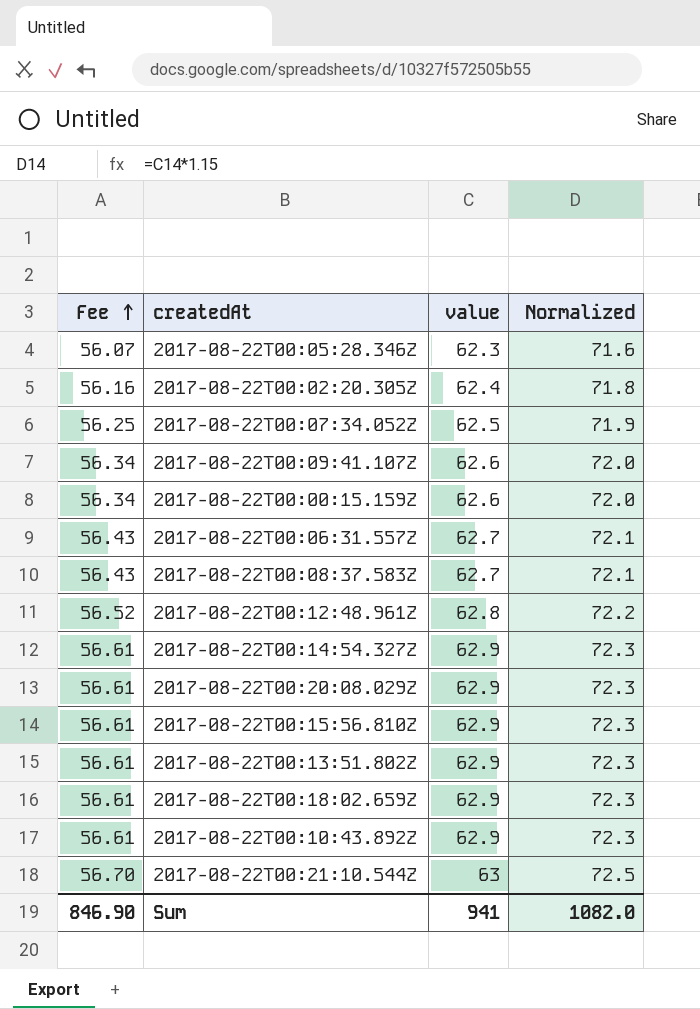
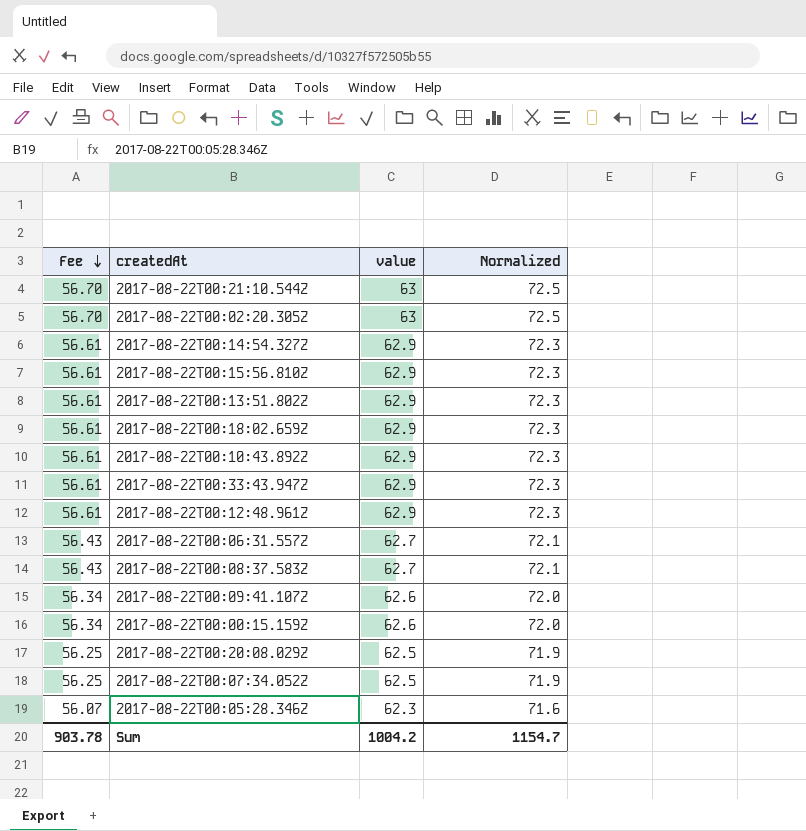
row order: Fee ascending -> Fee descending
2017-08-22T00:02:20.305Z | Fee: 56.16 -> 56.70
2017-08-22T00:02:20.305Z | value: 62.4 -> 63
2017-08-22T00:02:20.305Z | Normalized: 71.8 -> 72.5
row 2017-08-22T00:33:43.947Z: none -> 56.61 | 62.9 | 72.3
2017-08-22T00:12:48.961Z | Fee: 56.52 -> 56.61
2017-08-22T00:12:48.961Z | value: 62.8 -> 62.9
2017-08-22T00:12:48.961Z | Normalized: 72.2 -> 72.3
2017-08-22T00:20:08.029Z | Fee: 56.61 -> 56.25
2017-08-22T00:20:08.029Z | value: 62.9 -> 62.5
2017-08-22T00:20:08.029Z | Normalized: 72.3 -> 71.9
Sum | Fee: 846.90 -> 903.78
Sum | value: 941 -> 1004.2
Sum | Normalized: 1082.0 -> 1154.7

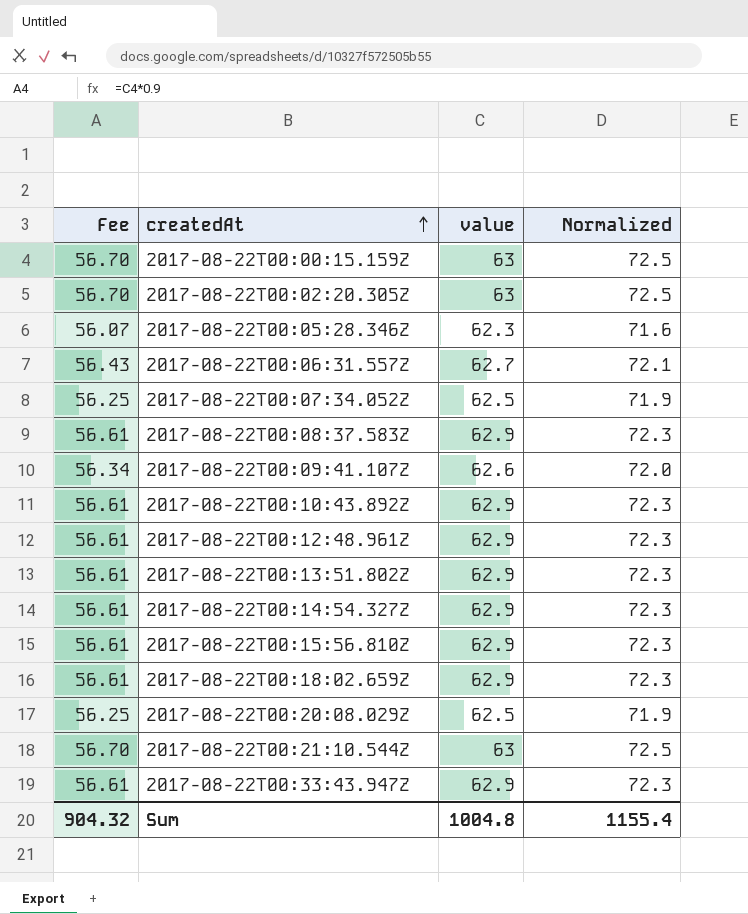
row order: Fee descending -> createdAt ascending
2017-08-22T00:00:15.159Z | Fee: 56.34 -> 56.70
2017-08-22T00:00:15.159Z | value: 62.6 -> 63
2017-08-22T00:00:15.159Z | Normalized: 72.0 -> 72.5
2017-08-22T00:08:37.583Z | Fee: 56.43 -> 56.61
2017-08-22T00:08:37.583Z | value: 62.7 -> 62.9
2017-08-22T00:08:37.583Z | Normalized: 72.1 -> 72.3
Sum | Fee: 903.78 -> 904.32
Sum | value: 1004.2 -> 1004.8
Sum | Normalized: 1154.7 -> 1155.4

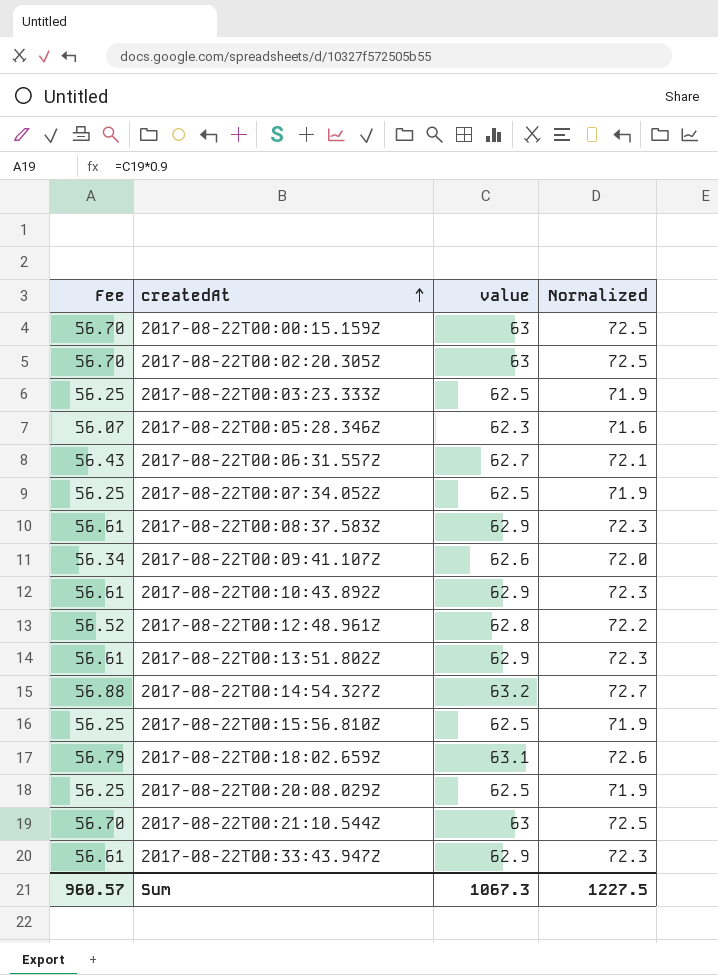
row 2017-08-22T00:03:23.333Z: none -> 56.25 | 62.5 | 71.9
2017-08-22T00:12:48.961Z | Fee: 56.61 -> 56.52
2017-08-22T00:12:48.961Z | value: 62.9 -> 62.8
2017-08-22T00:12:48.961Z | Normalized: 72.3 -> 72.2
2017-08-22T00:14:54.327Z | Fee: 56.61 -> 56.88
2017-08-22T00:14:54.327Z | value: 62.9 -> 63.2
2017-08-22T00:14:54.327Z | Normalized: 72.3 -> 72.7
2017-08-22T00:15:56.810Z | Fee: 56.61 -> 56.25
2017-08-22T00:15:56.810Z | value: 62.9 -> 62.5
2017-08-22T00:15:56.810Z | Normalized: 72.3 -> 71.9
2017-08-22T00:18:02.659Z | Fee: 56.61 -> 56.79
2017-08-22T00:18:02.659Z | value: 62.9 -> 63.1
2017-08-22T00:18:02.659Z | Normalized: 72.3 -> 72.6
Sum | Fee: 904.32 -> 960.57
Sum | value: 1004.8 -> 1067.3
Sum | Normalized: 1155.4 -> 1227.5

